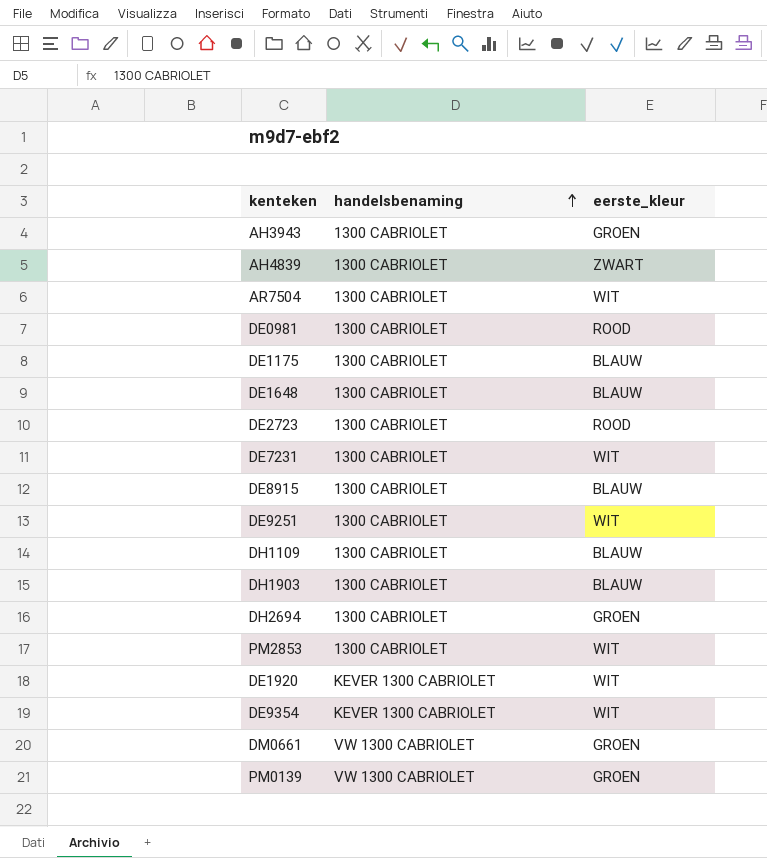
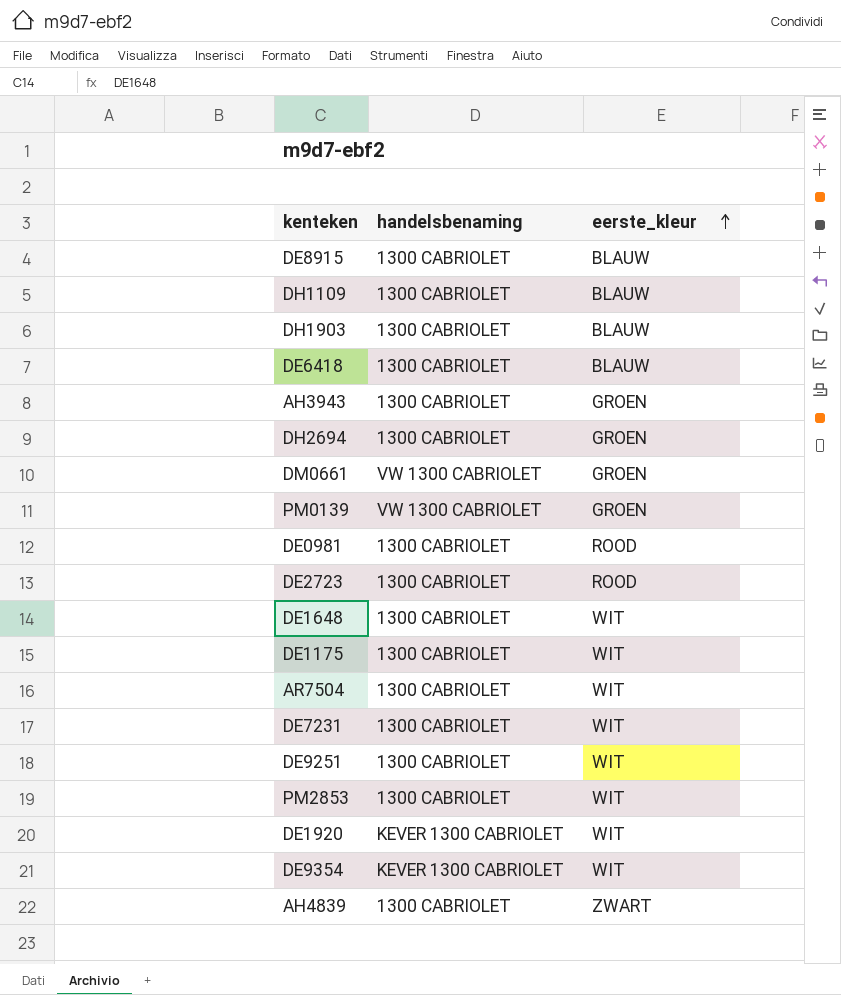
row order: handelsbenaming ascending -> eerste_kleur ascending
row DE6418: none -> 1300 CABRIOLET | BLAUW
DE1648 | eerste_kleur: BLAUW -> WIT
DE1175 | eerste_kleur: BLAUW -> WIT

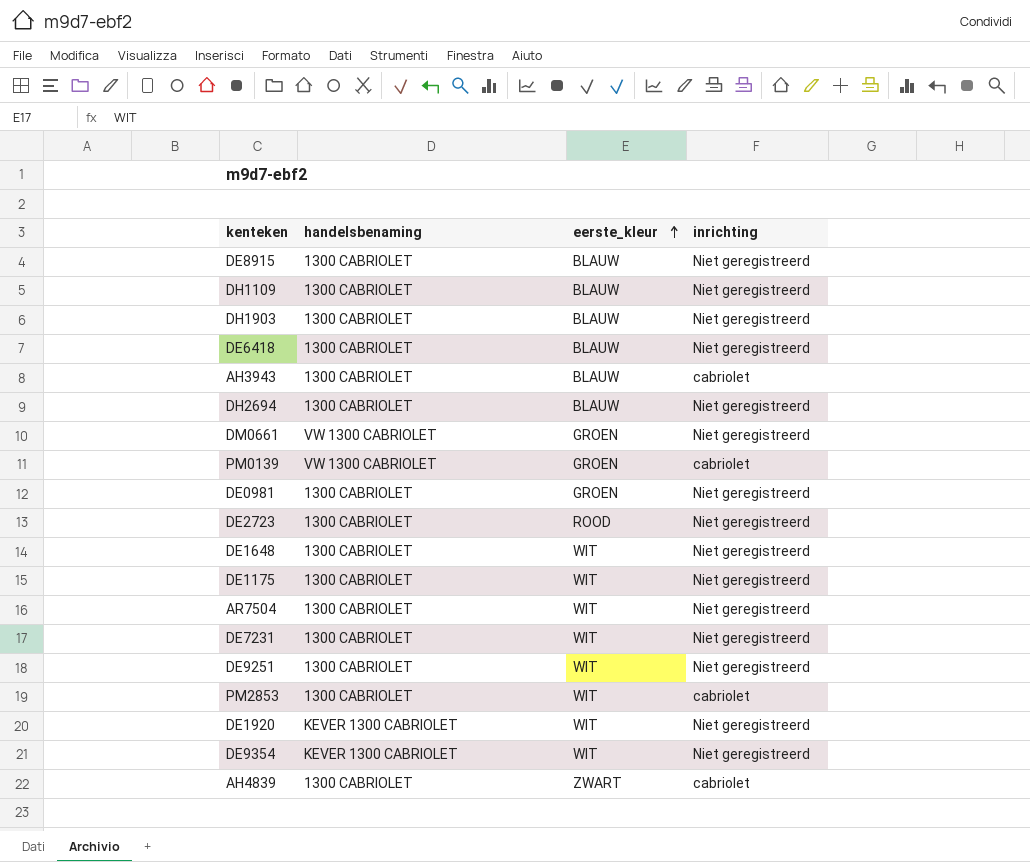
column inrichting | position: none -> 4
AH3943 | eerste_kleur: GROEN -> BLAUW
DH2694 | eerste_kleur: GROEN -> BLAUW
DE0981 | eerste_kleur: ROOD -> GROEN

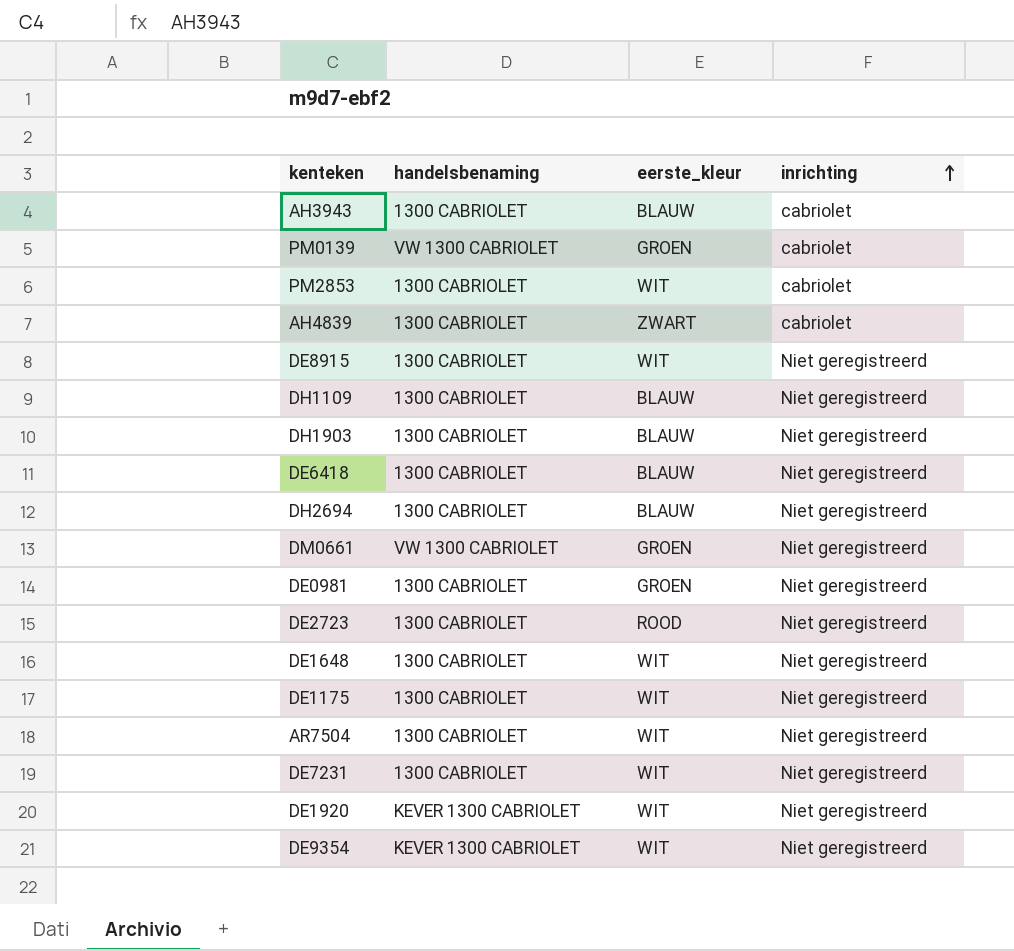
row order: eerste_kleur ascending -> inrichting ascending
row DE9251: 1300 CABRIOLET | WIT | Niet geregistreerd -> none
DE8915 | eerste_kleur: BLAUW -> WIT

